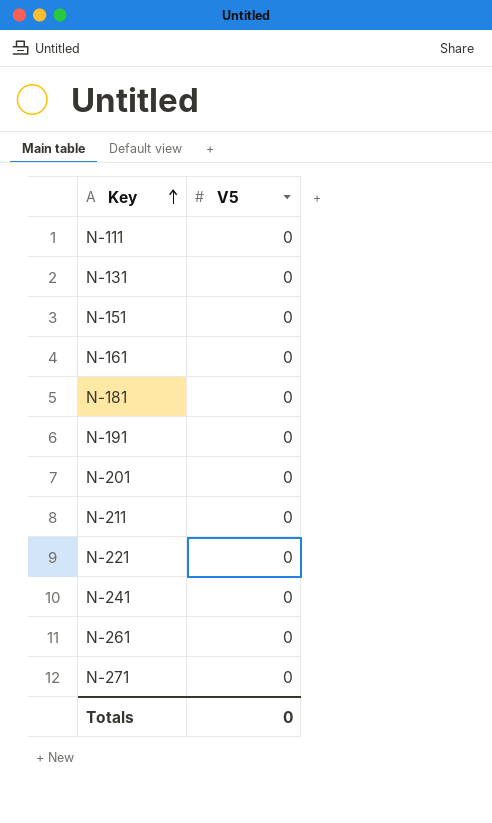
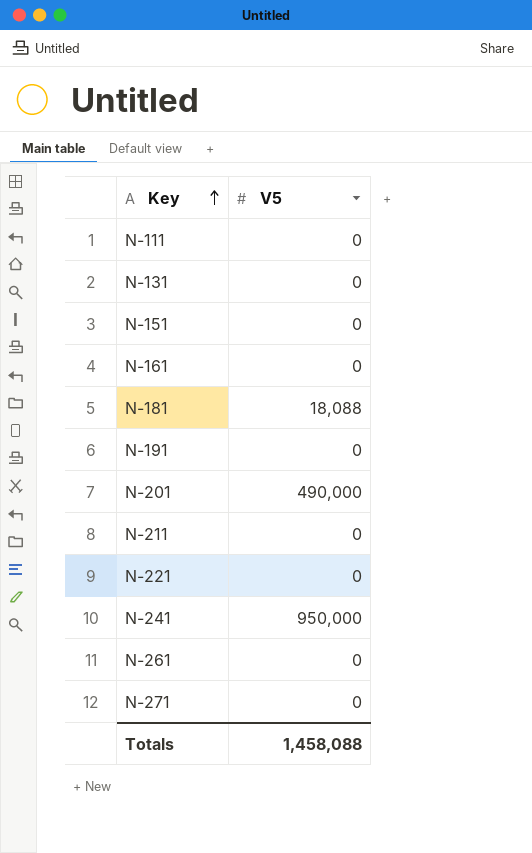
N-181 | V5: 0 -> 18,088
N-201 | V5: 0 -> 490,000
N-241 | V5: 0 -> 950,000
Totals | V5: 0 -> 1,458,088

